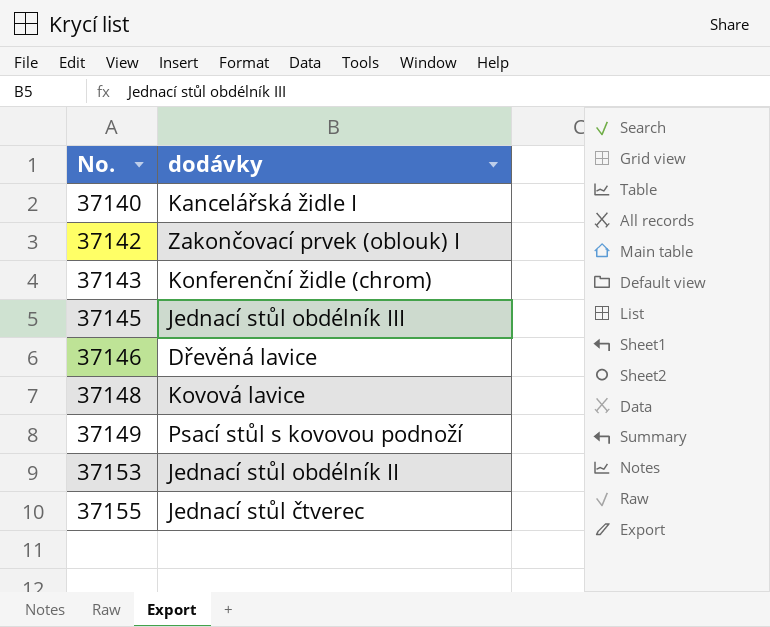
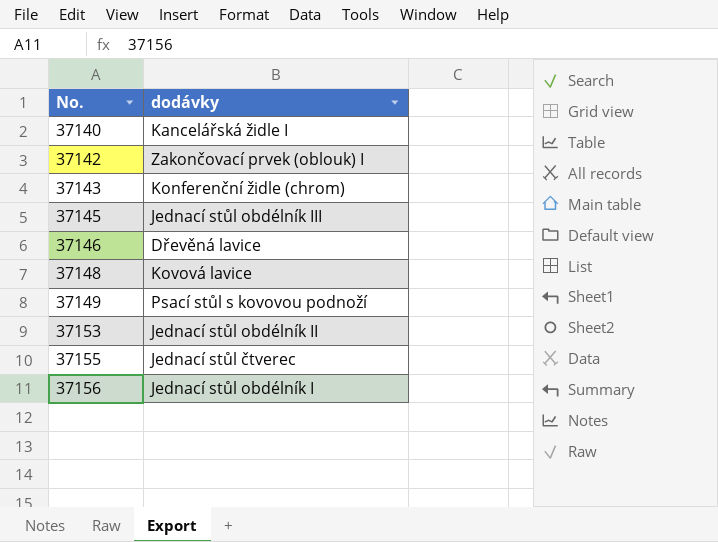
row 37156: none -> Jednací stůl obdélník I

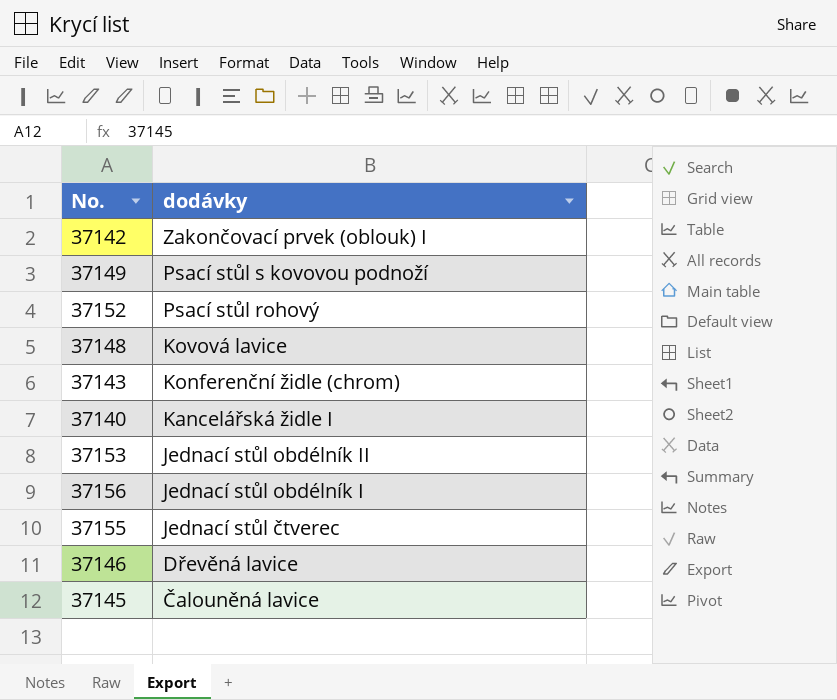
row order: No. ascending -> dodávky descending
row 37152: none -> Psací stůl rohový
37145 | dodávky: Jednací stůl obdélník III -> Čalouněná lavice

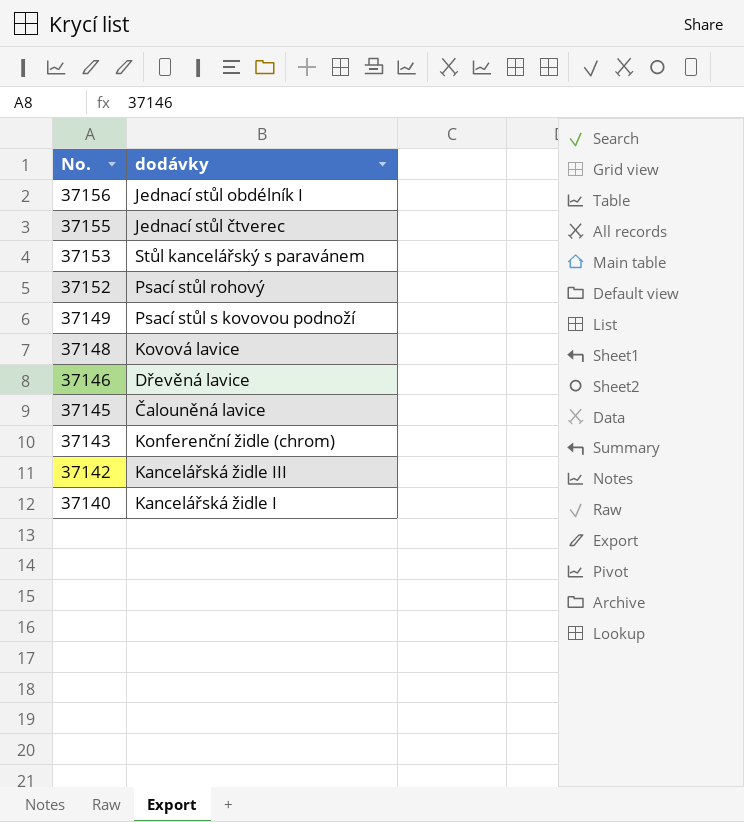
row order: dodávky descending -> No. descending
37153 | dodávky: Jednací stůl obdélník II -> Stůl kancelářský s paravánem
37142 | dodávky: Zakončovací prvek (oblouk) I -> Kancelářská židle III

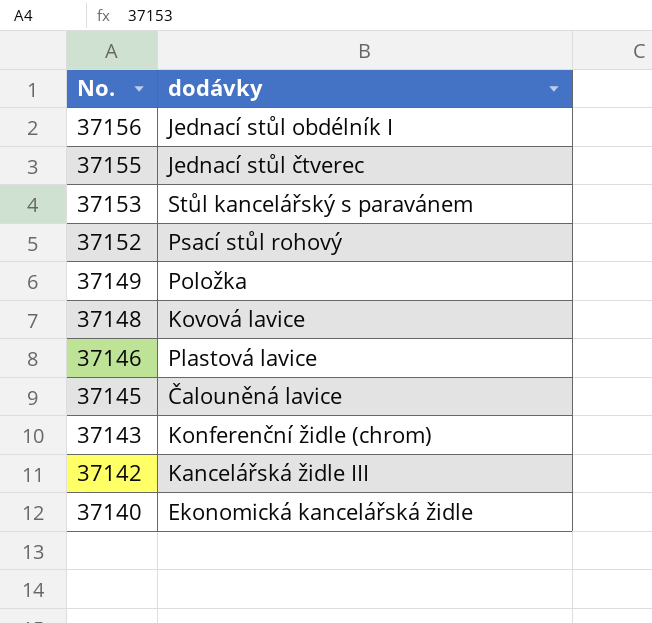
37149 | dodávky: Psací stůl s kovovou podnoží -> Položka
37146 | dodávky: Dřevěná lavice -> Plastová lavice
37140 | dodávky: Kancelářská židle I -> Ekonomická kancelářská židle

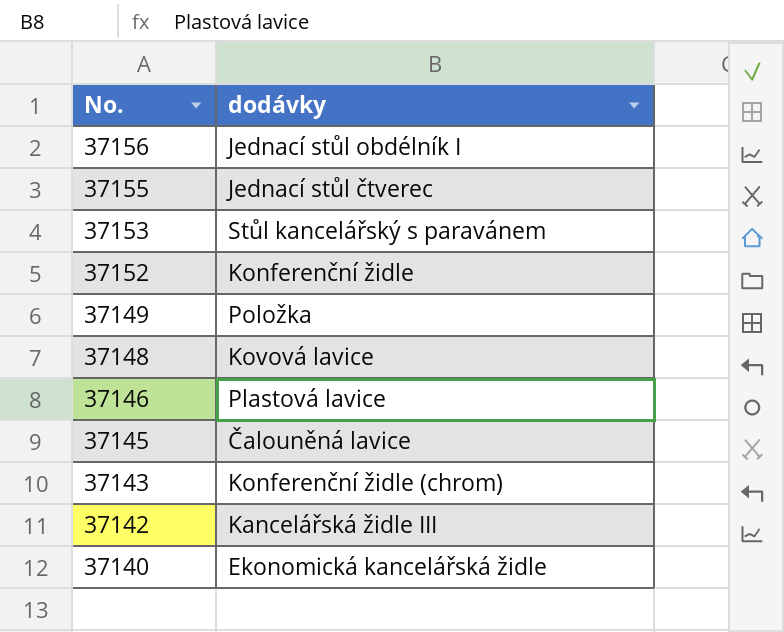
37152 | dodávky: Psací stůl rohový -> Konferenční židle

